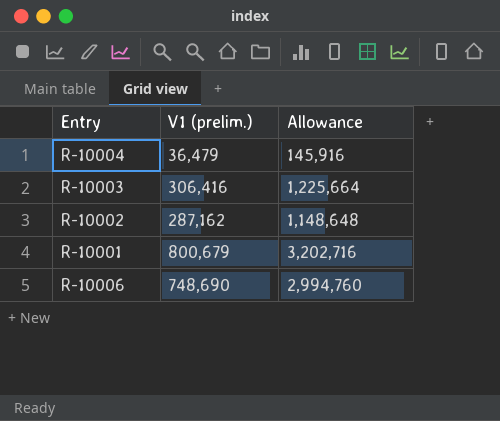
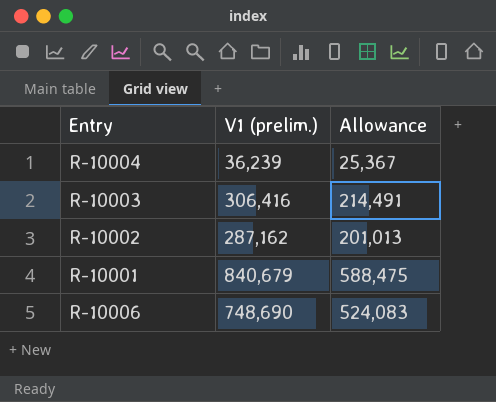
column Allowance | formula: [V1 (prelim.)] * 4 -> [V1 (prelim.)] * 0.7
R-10004 | V1 (prelim.): 36,479 -> 36,239
R-10001 | V1 (prelim.): 800,679 -> 840,679

